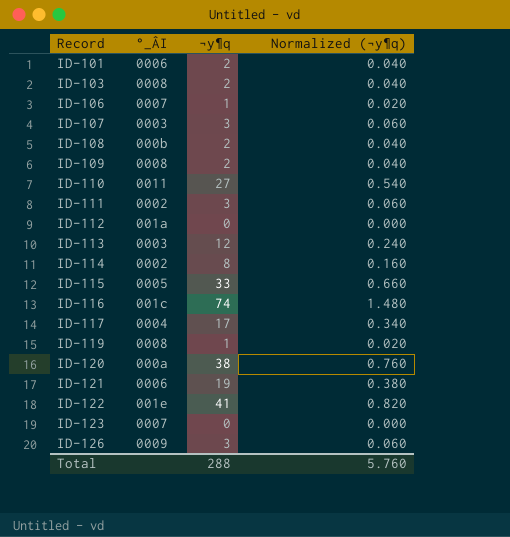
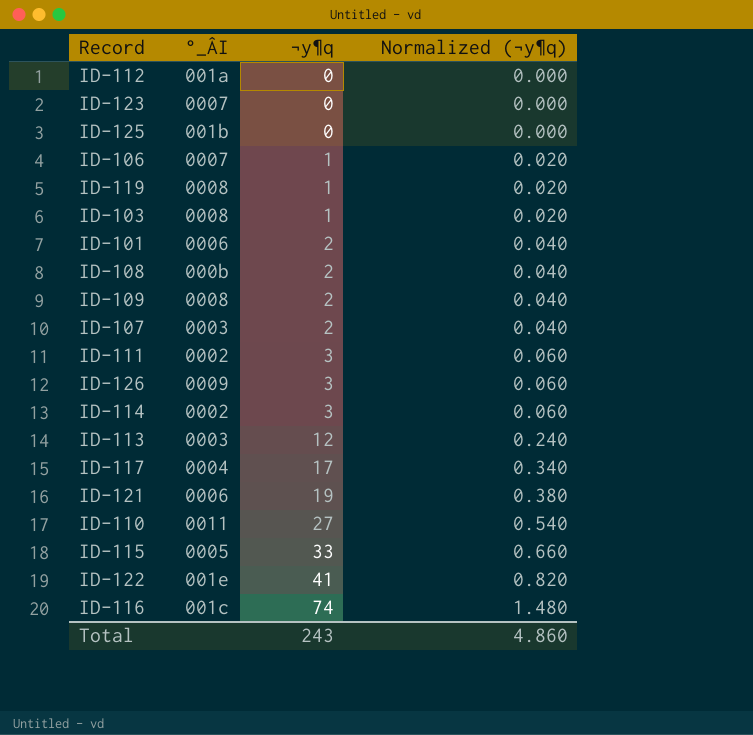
row order: Record ascending -> ¬y¶q ascending
row ID-120: 000a | 38 | 0.760 -> none
row ID-125: none -> 001b | 0 | 0.000
ID-103 | ¬y¶q: 2 -> 1
ID-103 | Normalized (¬y¶q): 0.040 -> 0.020
ID-107 | ¬y¶q: 3 -> 2
ID-107 | Normalized (¬y¶q): 0.060 -> 0.040
ID-114 | ¬y¶q: 8 -> 3
ID-114 | Normalized (¬y¶q): 0.160 -> 0.060
Total | ¬y¶q: 288 -> 243
Total | Normalized (¬y¶q): 5.760 -> 4.860

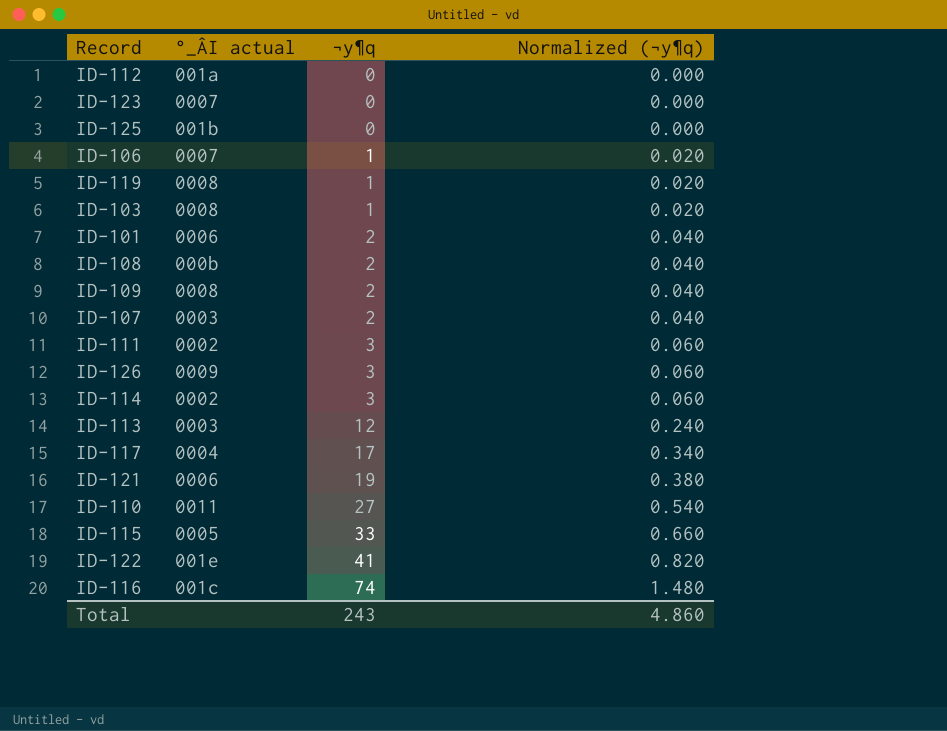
column name: °_ÂI -> °_ÂI actual

